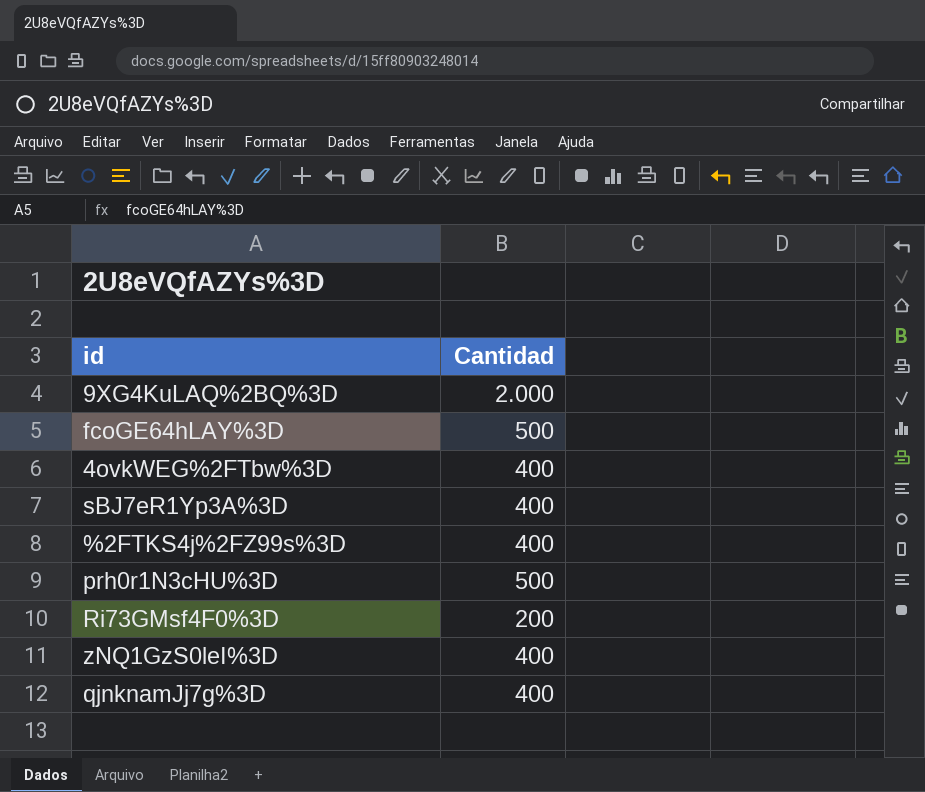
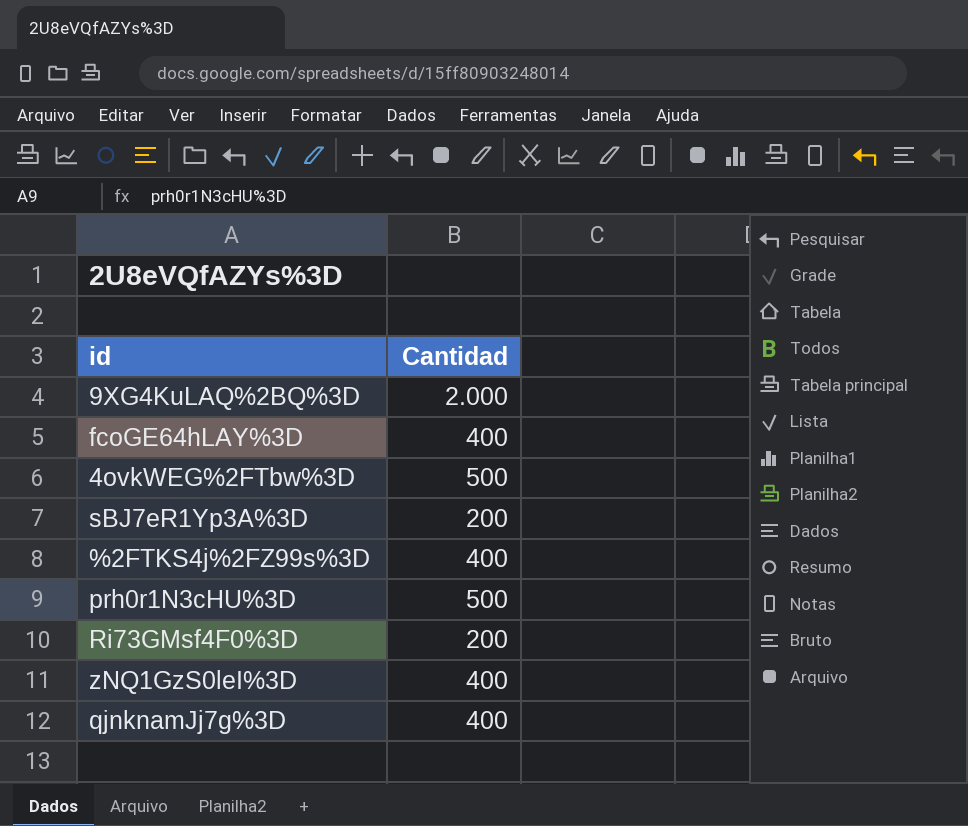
fcoGE64hLAY%3D | Cantidad: 500 -> 400
4ovkWEG%2FTbw%3D | Cantidad: 400 -> 500
sBJ7eR1Yp3A%3D | Cantidad: 400 -> 200

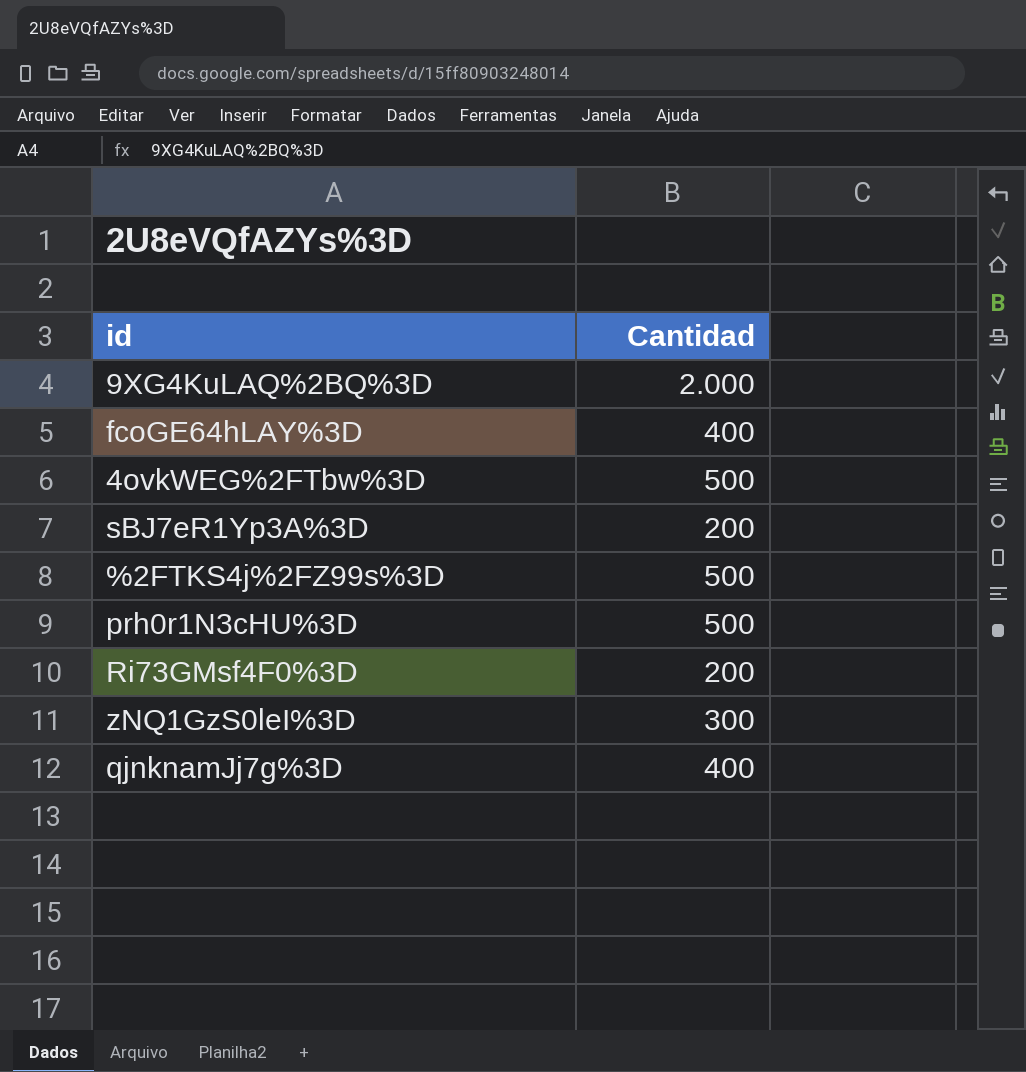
%2FTKS4j%2FZ99s%3D | Cantidad: 400 -> 500
zNQ1GzS0leI%3D | Cantidad: 400 -> 300

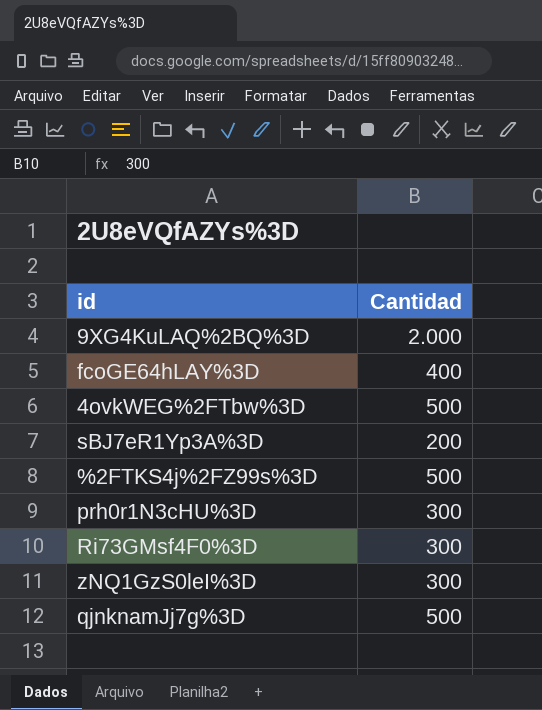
prh0r1N3cHU%3D | Cantidad: 500 -> 300
Ri73GMsf4F0%3D | Cantidad: 200 -> 300
qjnknamJj7g%3D | Cantidad: 400 -> 500

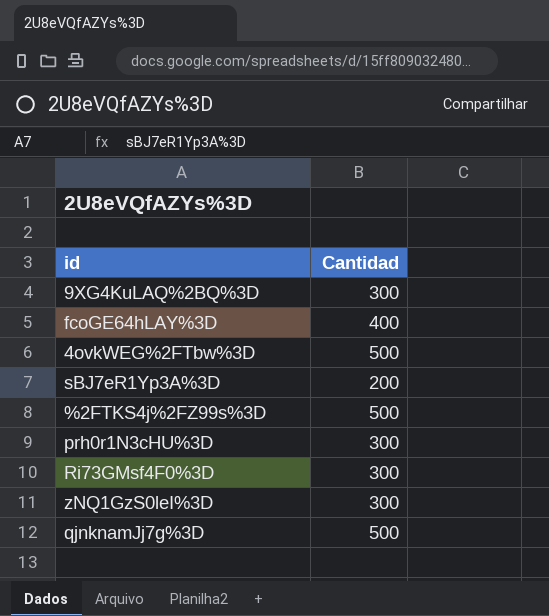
9XG4KuLAQ%2BQ%3D | Cantidad: 2.000 -> 300

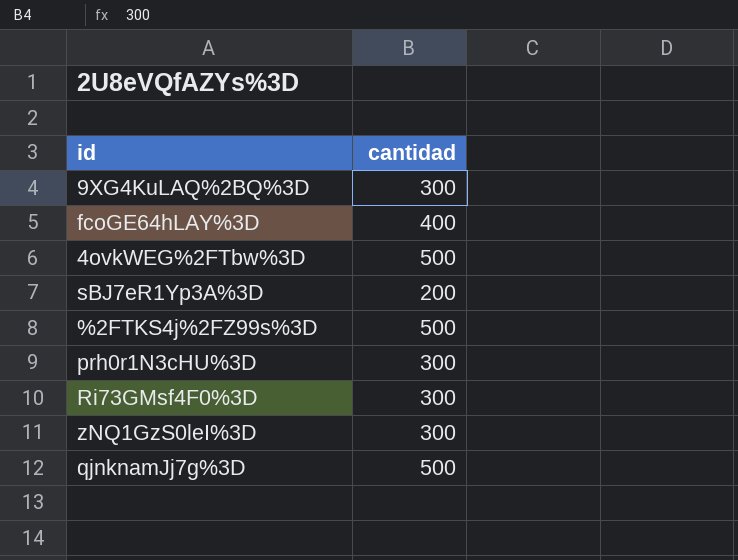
column name: Cantidad -> cantidad

